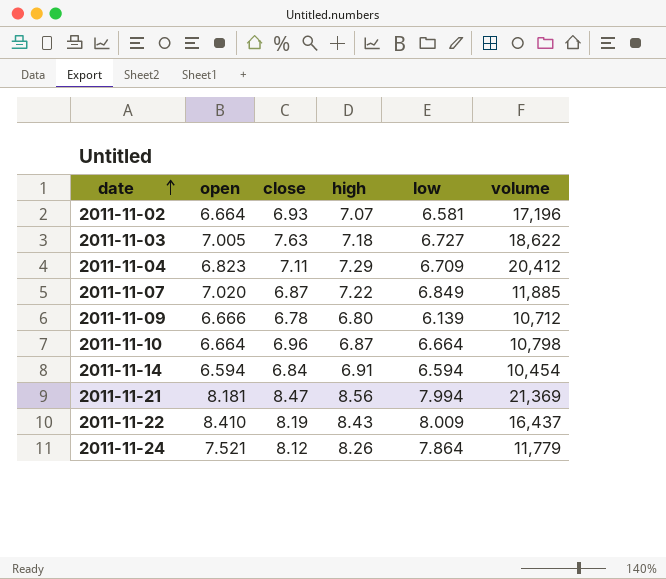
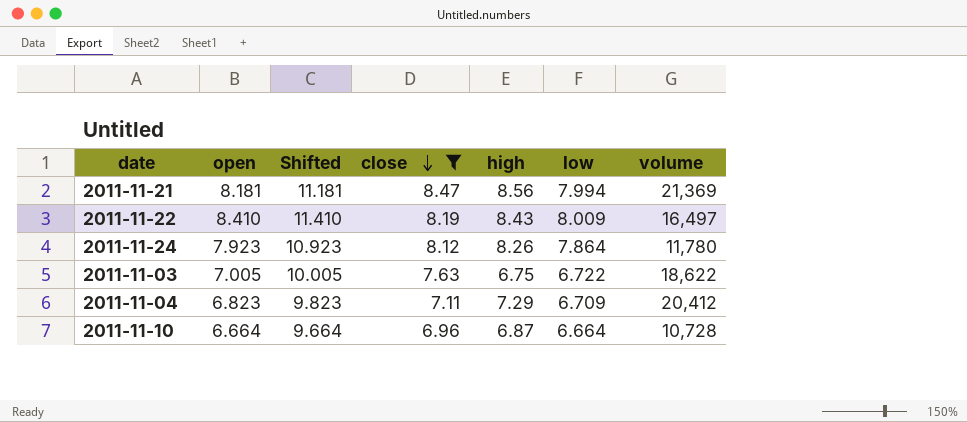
filter: none -> close >= 6.96
row order: date ascending -> close descending
column Shifted | formula: none -> [open] + 3
2011-11-22 | volume: 16,437 -> 16,497
2011-11-24 | open: 7.521 -> 7.923
2011-11-24 | volume: 11,779 -> 11,780
2011-11-03 | high: 7.18 -> 6.75
2011-11-03 | low: 6.727 -> 6.722
2011-11-10 | volume: 10,798 -> 10,728

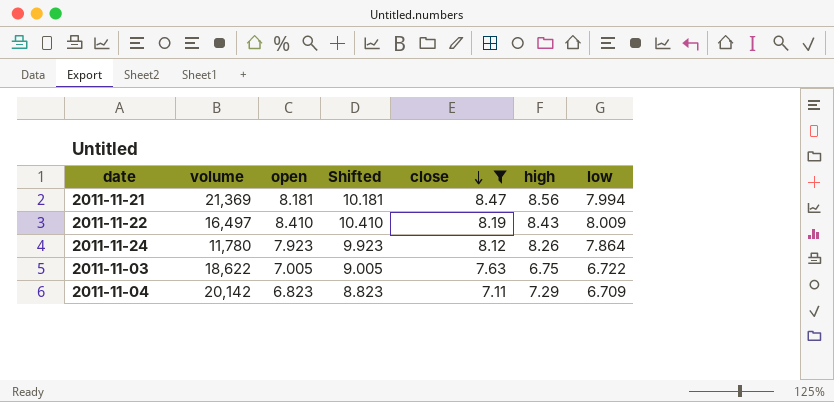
column volume | position: 7 -> 2
column Shifted | formula: [open] + 3 -> [open] + 2
row 2011-11-10: 6.664 | 9.664 | 6.96 | 6.87 | 6.664 | 10,728 -> none
2011-11-04 | volume: 20,412 -> 20,142

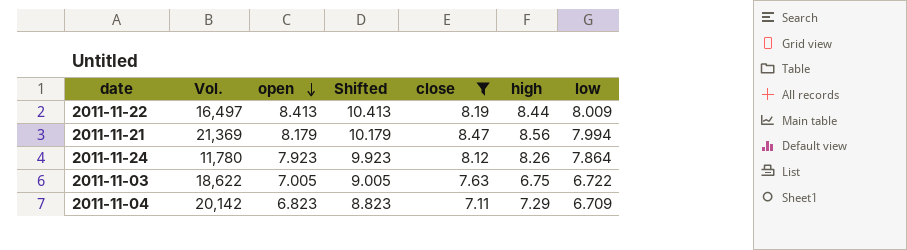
row order: close descending -> open descending
column name: volume -> Vol.
2011-11-22 | open: 8.410 -> 8.413
2011-11-22 | Shifted: 10.410 -> 10.413
2011-11-22 | high: 8.43 -> 8.44
2011-11-21 | open: 8.181 -> 8.179
2011-11-21 | Shifted: 10.181 -> 10.179

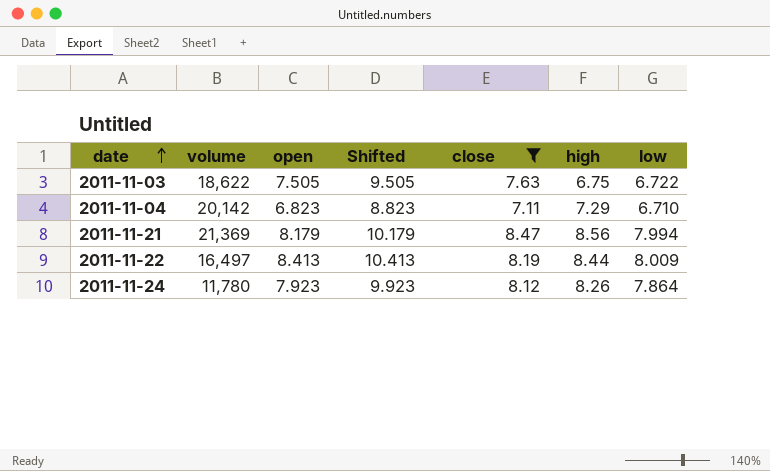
row order: open descending -> date ascending
column name: Vol. -> volume
2011-11-03 | open: 7.005 -> 7.505
2011-11-03 | Shifted: 9.005 -> 9.505
2011-11-04 | low: 6.709 -> 6.710

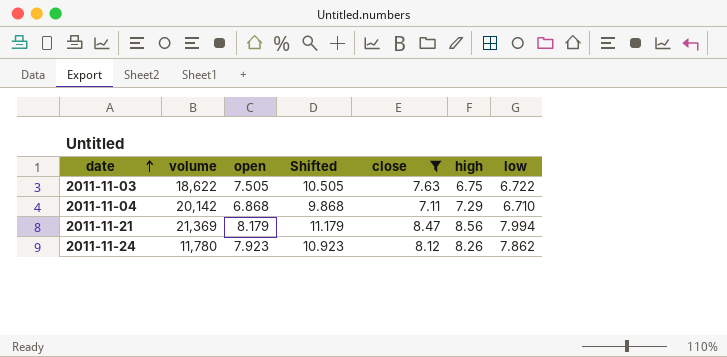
column Shifted | formula: [open] + 2 -> [open] + 3
row 2011-11-22: 16,497 | 8.413 | 10.413 | 8.19 | 8.44 | 8.009 -> none
2011-11-04 | open: 6.823 -> 6.868
2011-11-24 | low: 7.864 -> 7.862

